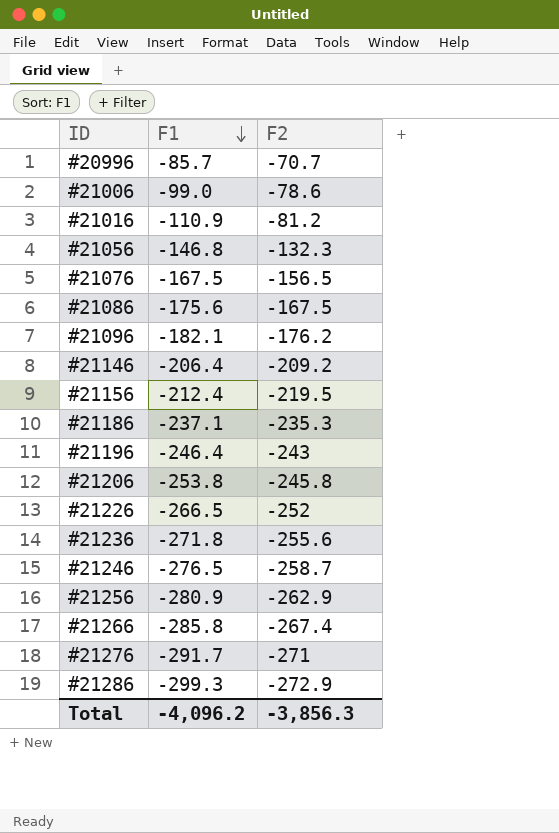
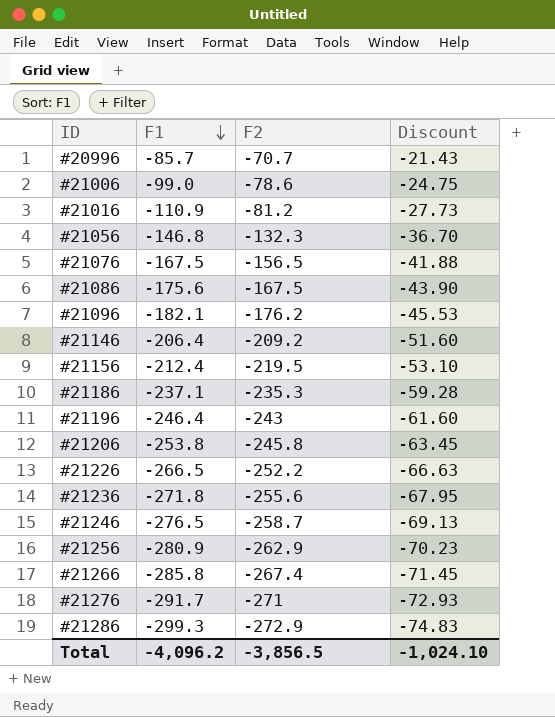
column Discount | formula: none -> [F1] * 0.25
#21226 | F2: -252 -> -252.2
Total | F2: -3,856.3 -> -3,856.5

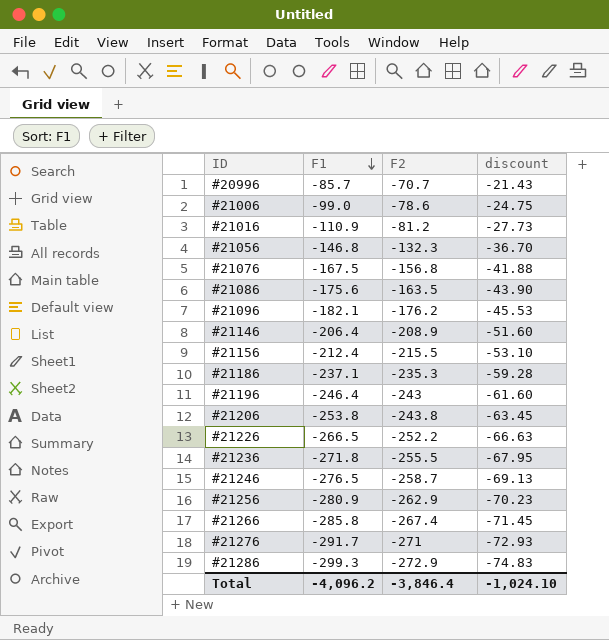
column name: Discount -> discount
#21076 | F2: -156.5 -> -156.8
#21086 | F2: -167.5 -> -163.5
#21146 | F2: -209.2 -> -208.9
#21156 | F2: -219.5 -> -215.5
#21206 | F2: -245.8 -> -243.8
#21236 | F2: -255.6 -> -255.5
Total | F2: -3,856.5 -> -3,846.4

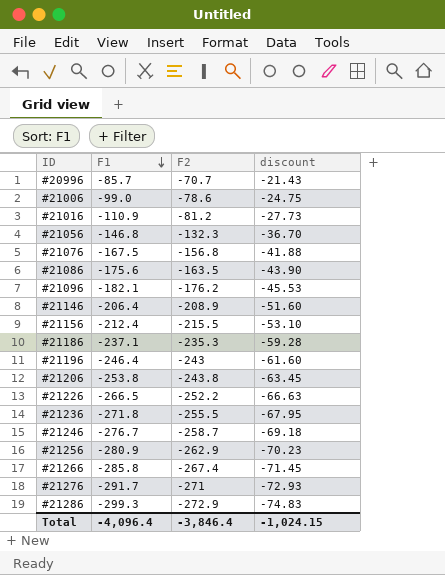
#21246 | F1: -276.5 -> -276.7
#21246 | discount: -69.13 -> -69.18
Total | F1: -4,096.2 -> -4,096.4
Total | discount: -1,024.10 -> -1,024.15

